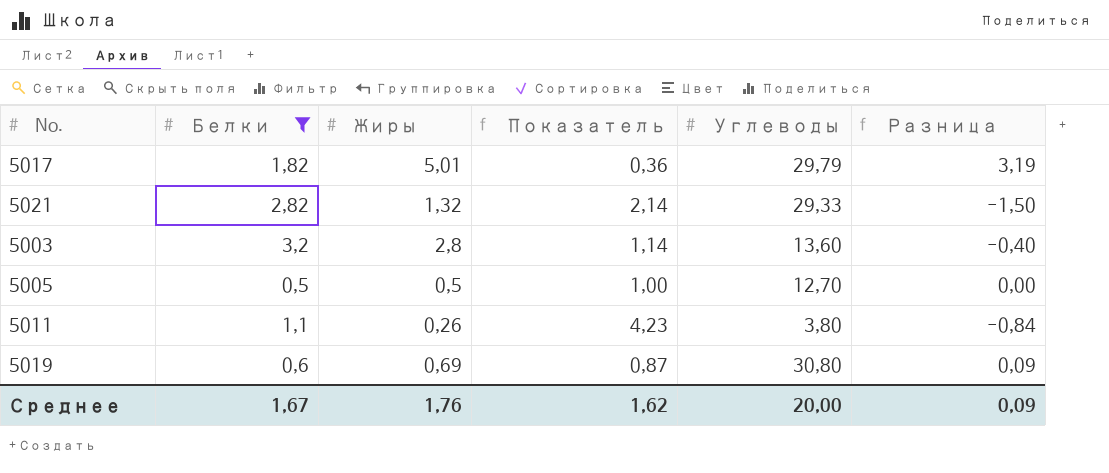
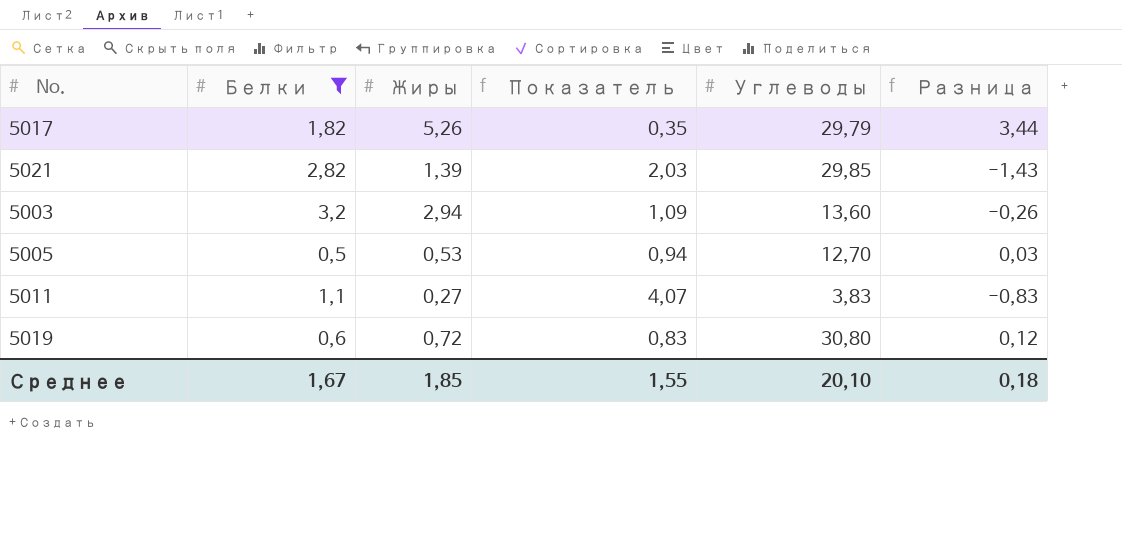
5017 | Жиры: 5,01 -> 5,26
5017 | Показатель: 0,36 -> 0,35
5017 | Разница: 3,19 -> 3,44
5021 | Жиры: 1,32 -> 1,39
5021 | Показатель: 2,14 -> 2,03
5021 | Углеводы: 29,33 -> 29,85
5021 | Разница: -1,50 -> -1,43
5003 | Жиры: 2,8 -> 2,94
5003 | Показатель: 1,14 -> 1,09
5003 | Разница: -0,40 -> -0,26
5005 | Жиры: 0,5 -> 0,53
5005 | Показатель: 1,00 -> 0,94
5005 | Разница: 0,00 -> 0,03
5011 | Жиры: 0,26 -> 0,27
5011 | Показатель: 4,23 -> 4,07
5011 | Углеводы: 3,80 -> 3,83
5011 | Разница: -0,84 -> -0,83
5019 | Жиры: 0,69 -> 0,72
5019 | Показатель: 0,87 -> 0,83
5019 | Разница: 0,09 -> 0,12
Среднее | Жиры: 1,76 -> 1,85
Среднее | Показатель: 1,62 -> 1,55
Среднее | Углеводы: 20,00 -> 20,10
Среднее | Разница: 0,09 -> 0,18

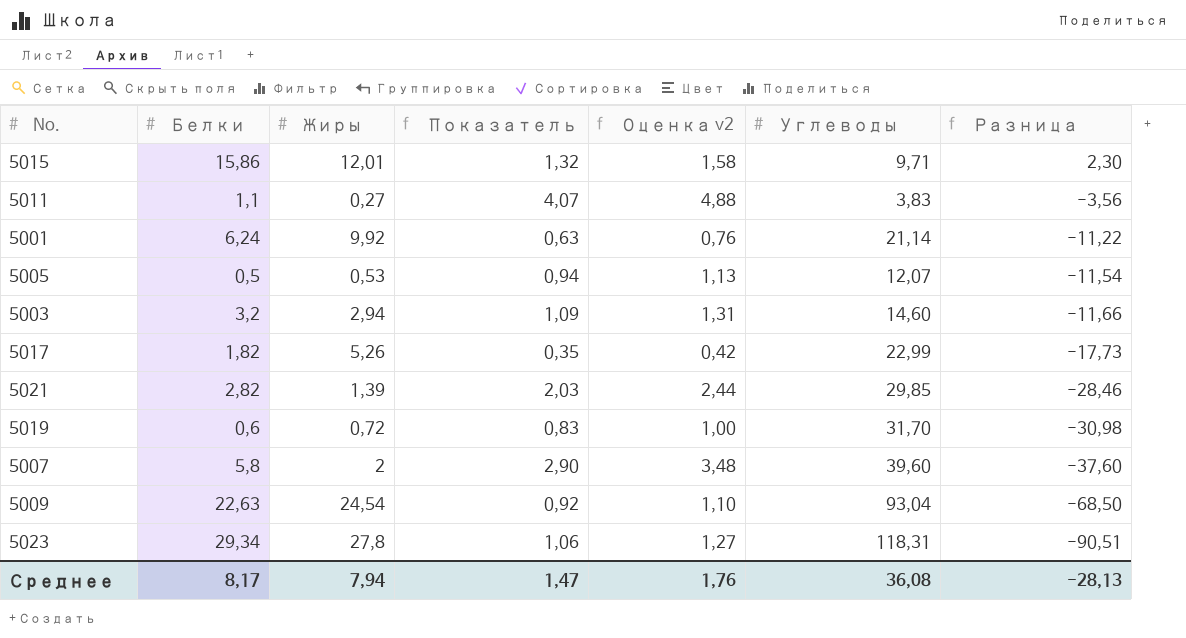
filter: Белки <= 3,2 -> none
row order: none -> Разница descending
column Оценка v2 | formula: none -> [Показатель] * 1,2
column Разница | formula: [Жиры] - [Белки] -> [Жиры] - [Углеводы]
5005 | Углеводы: 12,70 -> 12,07
5003 | Углеводы: 13,60 -> 14,60
5017 | Углеводы: 29,79 -> 22,99
5019 | Углеводы: 30,80 -> 31,70
Среднее | Белки: 1,67 -> 8,17
Среднее | Жиры: 1,85 -> 7,94
Среднее | Показатель: 1,55 -> 1,47
Среднее | Углеводы: 20,10 -> 36,08
Среднее | Разница: 0,18 -> -28,13

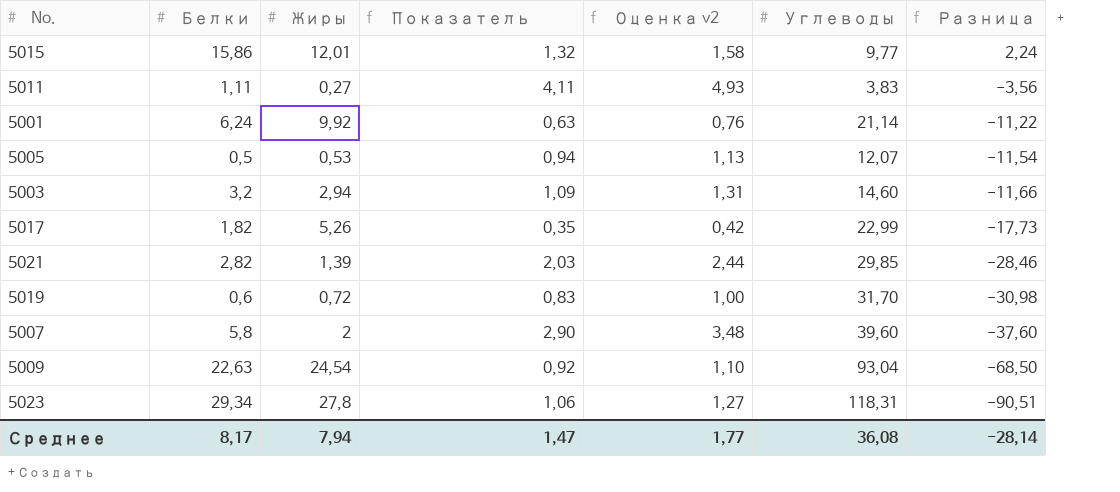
5015 | Углеводы: 9,71 -> 9,77
5015 | Разница: 2,30 -> 2,24
5011 | Белки: 1,1 -> 1,11
5011 | Показатель: 4,07 -> 4,11
5011 | Оценка v2: 4,88 -> 4,93
Среднее | Оценка v2: 1,76 -> 1,77
Среднее | Разница: -28,13 -> -28,14

